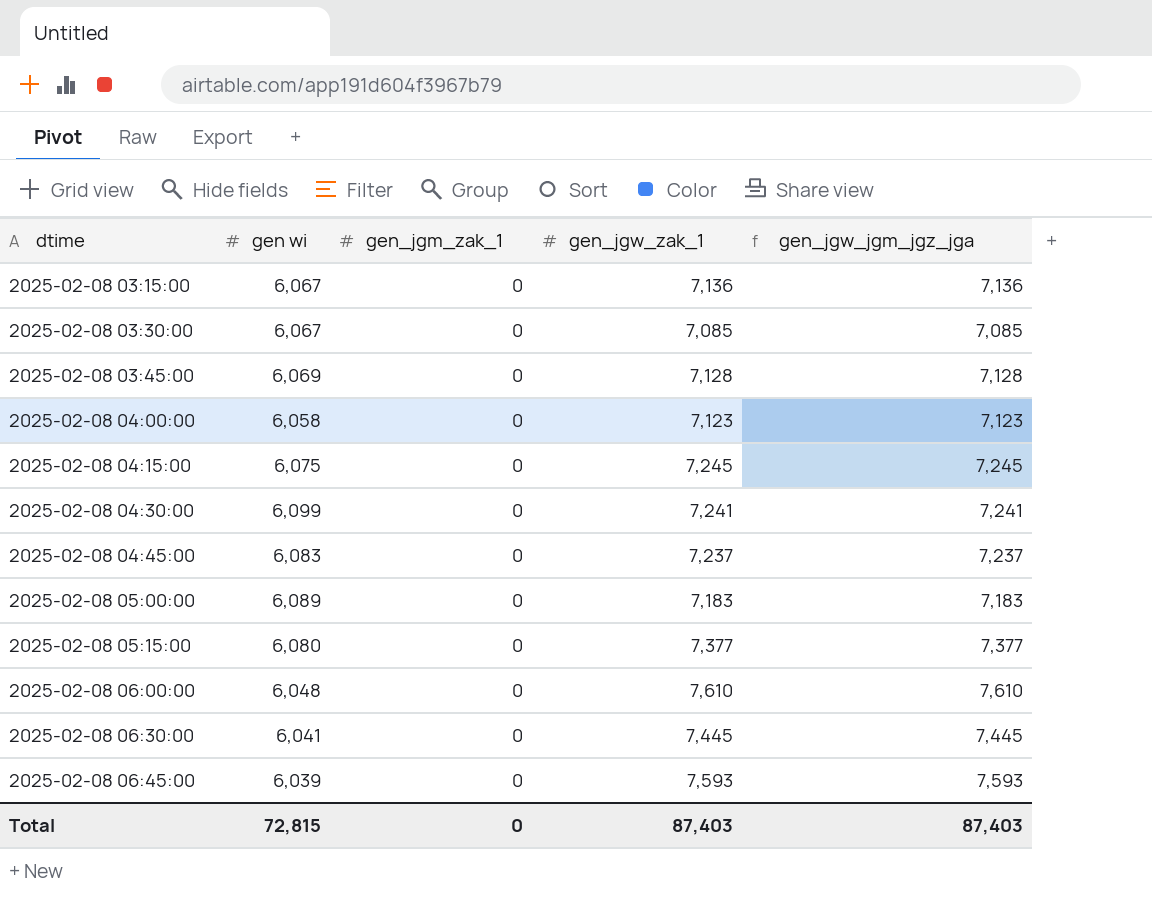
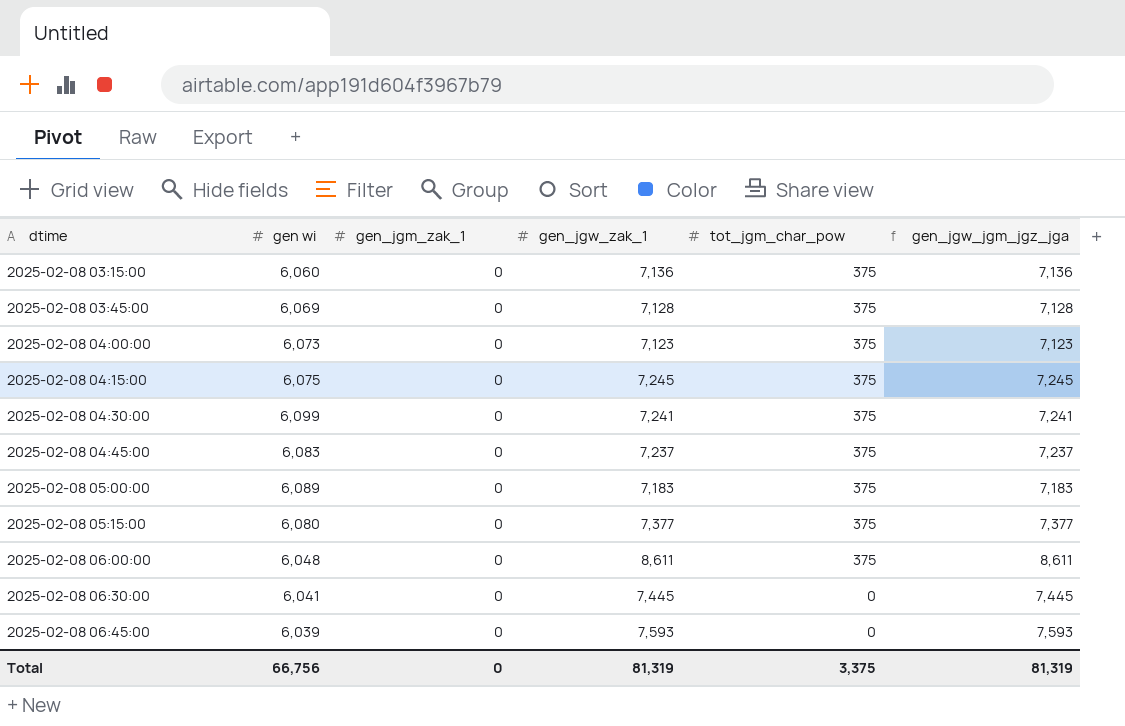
column tot_jgm_char_pow | position: none -> 5
row 2025-02-08 03:30:00: 6,067 | 0 | 7,085 | 7,085 -> none
2025-02-08 03:15:00 | gen wi: 6,067 -> 6,060
2025-02-08 04:00:00 | gen wi: 6,058 -> 6,073
2025-02-08 06:00:00 | gen_jgw_zak_1: 7,610 -> 8,611
2025-02-08 06:00:00 | gen_jgw_jgm_jgz_jga: 7,610 -> 8,611
Total | gen wi: 72,815 -> 66,756
Total | gen_jgw_zak_1: 87,403 -> 81,319
Total | gen_jgw_jgm_jgz_jga: 87,403 -> 81,319

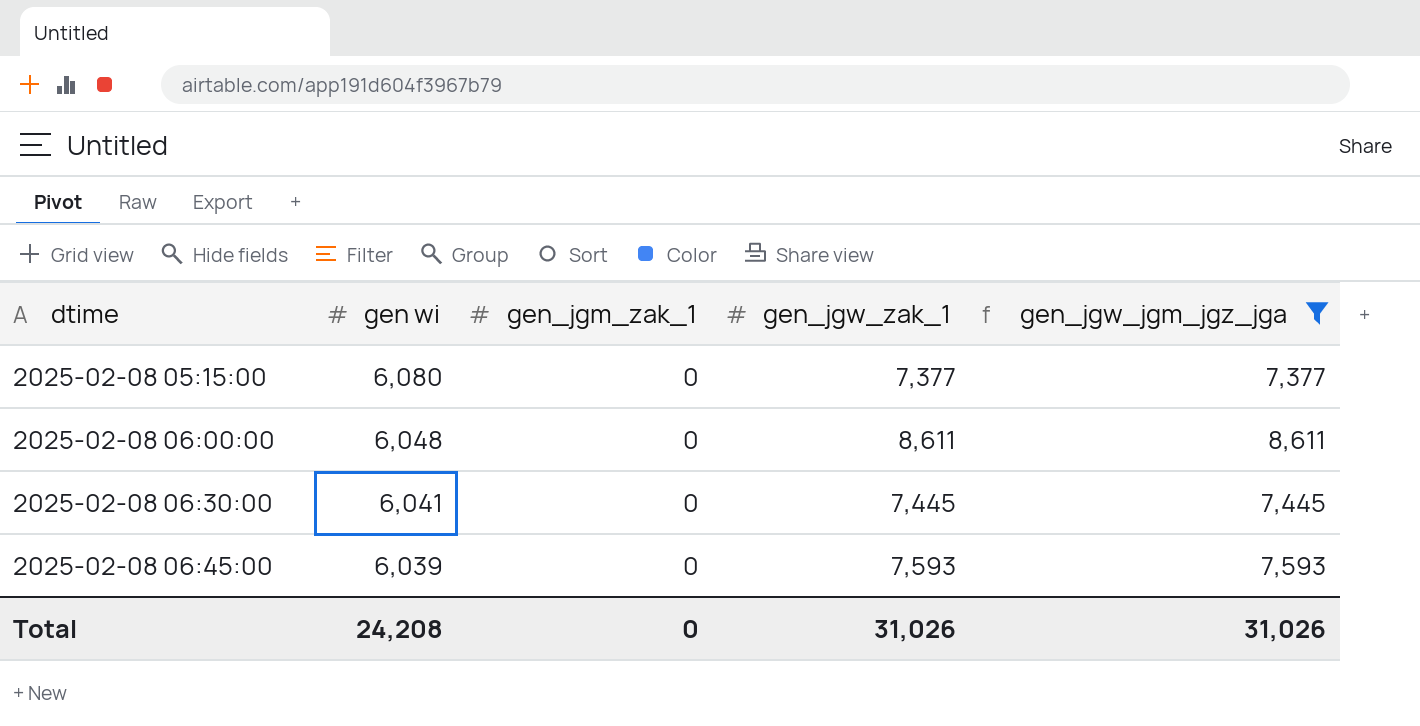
filter: none -> gen_jgw_jgm_jgz_jga >= 7,377
column tot_jgm_char_pow | position: 5 -> none
Total | gen wi: 66,756 -> 24,208
Total | gen_jgw_zak_1: 81,319 -> 31,026
Total | gen_jgw_jgm_jgz_jga: 81,319 -> 31,026

